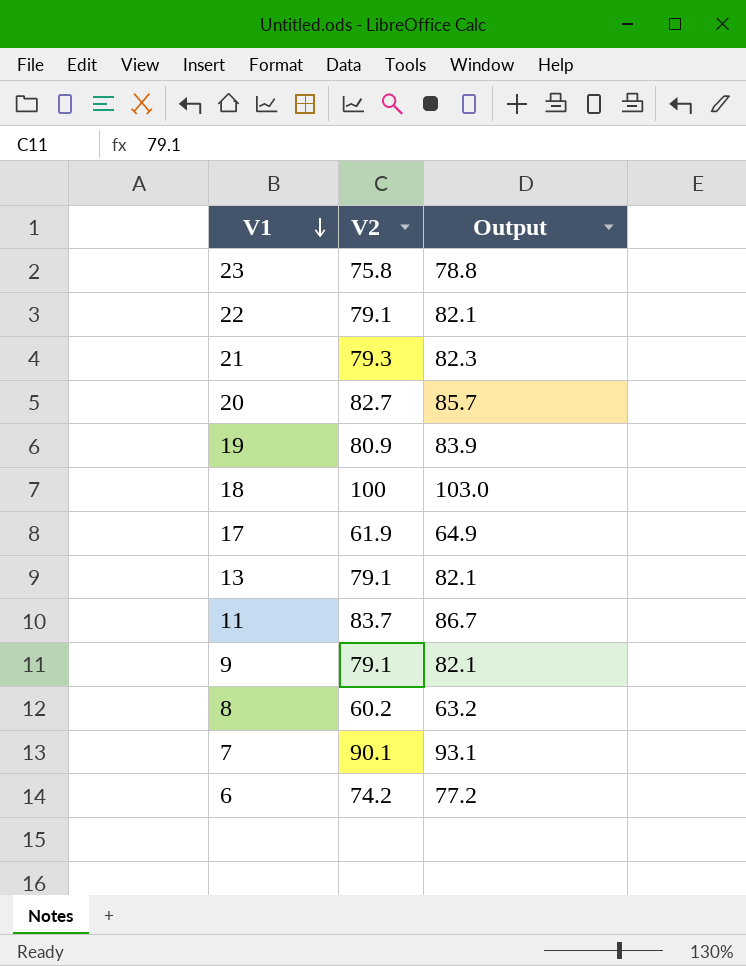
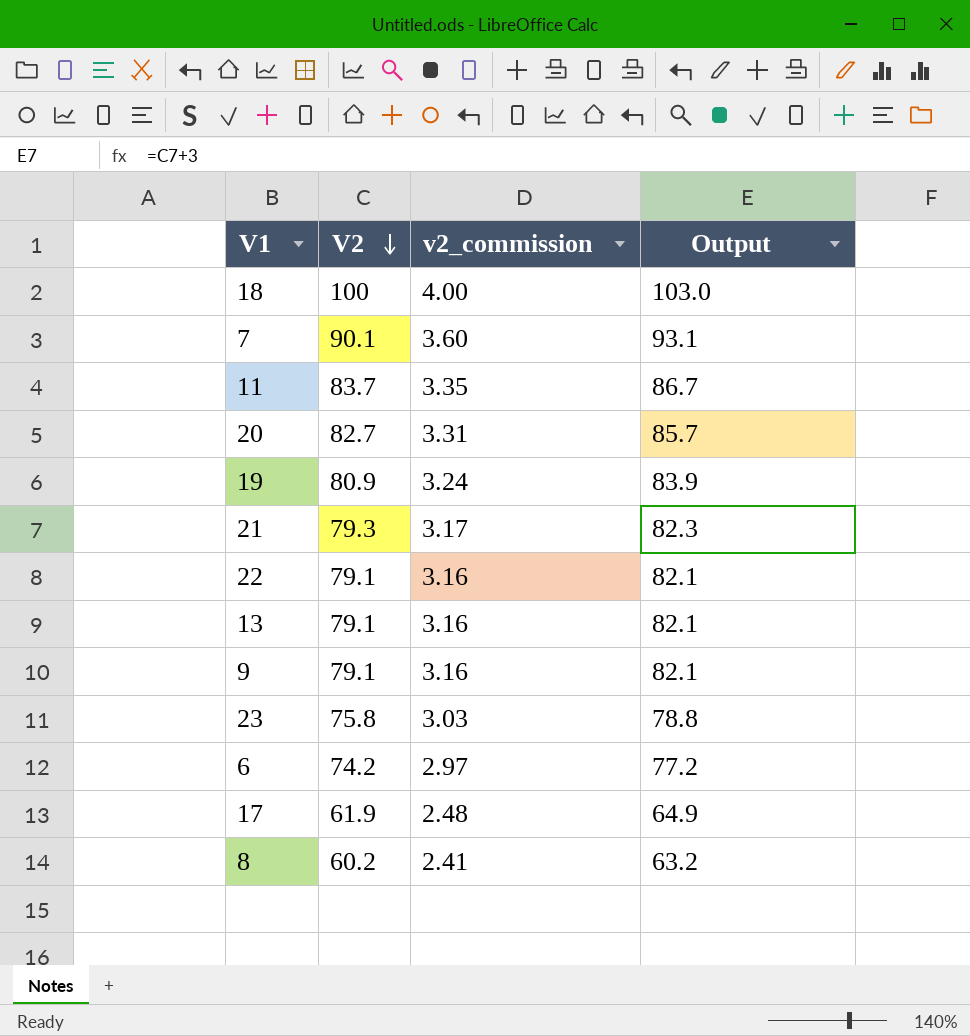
row order: V1 descending -> V2 descending
column v2_commission | formula: none -> [V2] * 0.04

